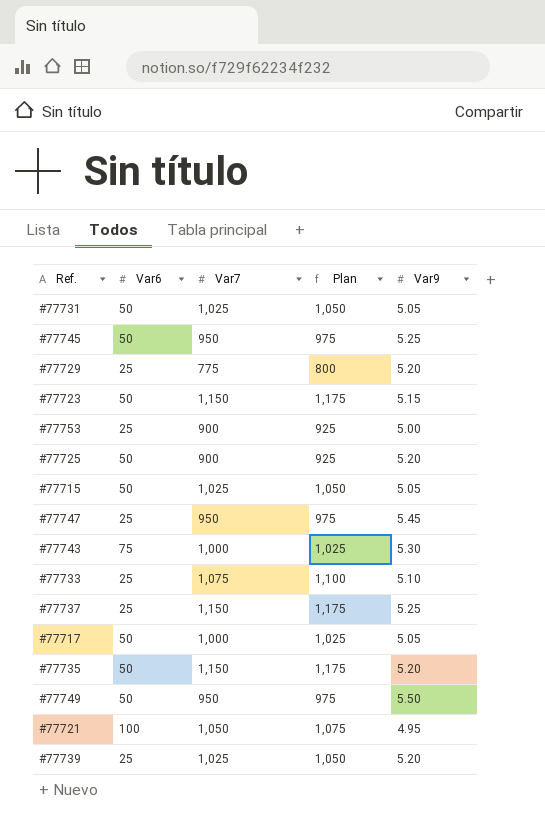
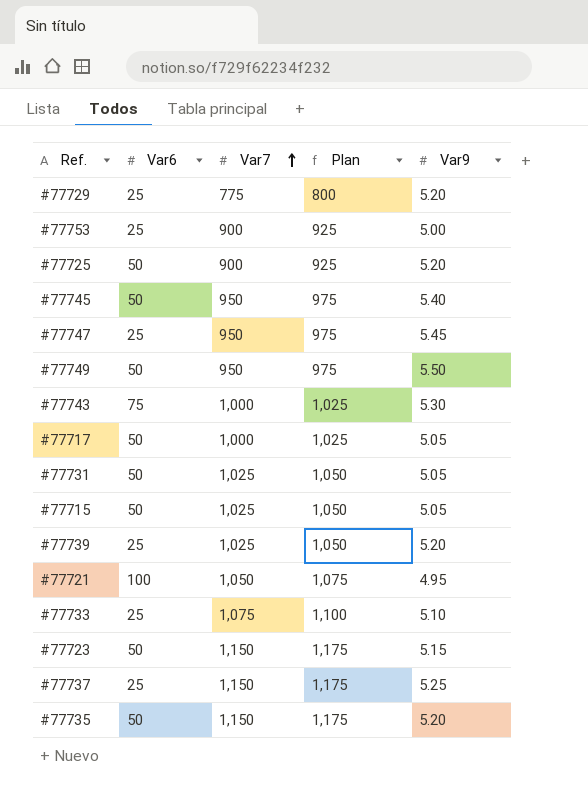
row order: none -> Var7 ascending
#77745 | Var9: 5.25 -> 5.40

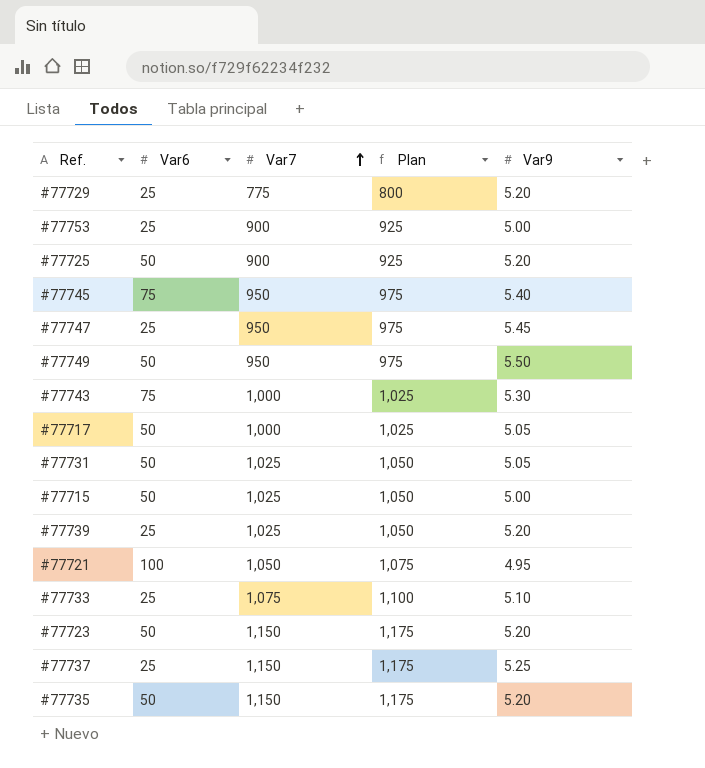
#77745 | Var6: 50 -> 75
#77715 | Var9: 5.05 -> 5.00
#77723 | Var9: 5.15 -> 5.20

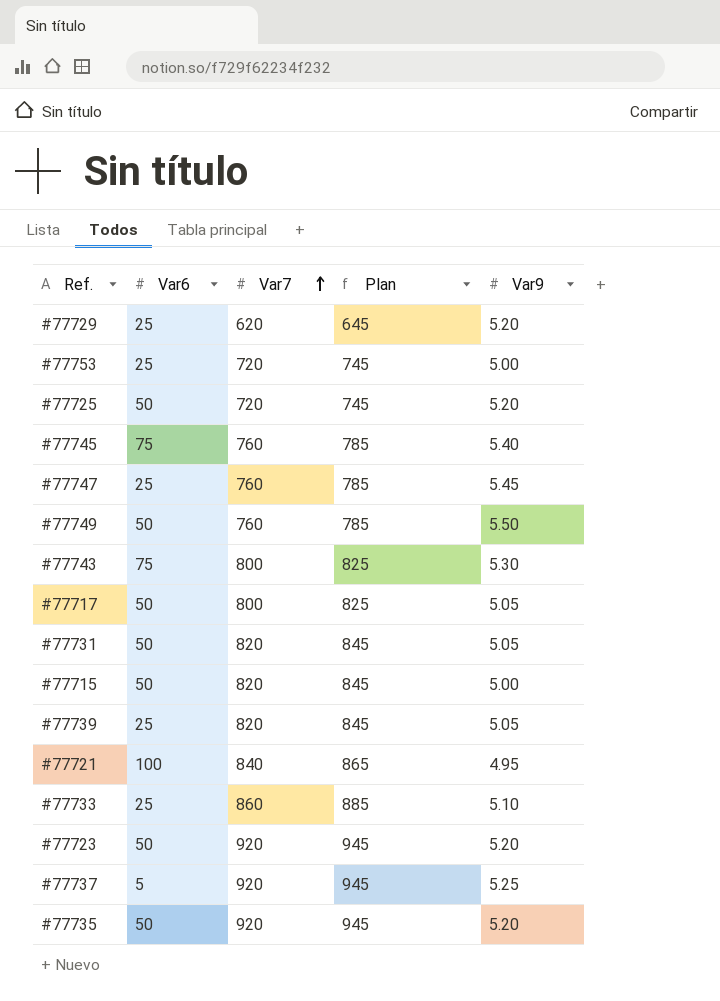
#77729 | Var7: 775 -> 620
#77729 | Plan: 800 -> 645
#77753 | Var7: 900 -> 720
#77753 | Plan: 925 -> 745
#77725 | Var7: 900 -> 720
#77725 | Plan: 925 -> 745
#77745 | Var7: 950 -> 760
#77745 | Plan: 975 -> 785
#77747 | Var7: 950 -> 760
#77747 | Plan: 975 -> 785
#77749 | Var7: 950 -> 760
#77749 | Plan: 975 -> 785
#77743 | Var7: 1,000 -> 800
#77743 | Plan: 1,025 -> 825
#77717 | Var7: 1,000 -> 800
#77717 | Plan: 1,025 -> 825
#77731 | Var7: 1,025 -> 820
#77731 | Plan: 1,050 -> 845
#77715 | Var7: 1,025 -> 820
#77715 | Plan: 1,050 -> 845
#77739 | Var7: 1,025 -> 820
#77739 | Plan: 1,050 -> 845
#77739 | Var9: 5.20 -> 5.05
#77721 | Var7: 1,050 -> 840
#77721 | Plan: 1,075 -> 865
#77733 | Var7: 1,075 -> 860
#77733 | Plan: 1,100 -> 885
#77723 | Var7: 1,150 -> 920
#77723 | Plan: 1,175 -> 945
#77737 | Var6: 25 -> 5
#77737 | Var7: 1,150 -> 920
#77737 | Plan: 1,175 -> 945
#77735 | Var7: 1,150 -> 920
#77735 | Plan: 1,175 -> 945

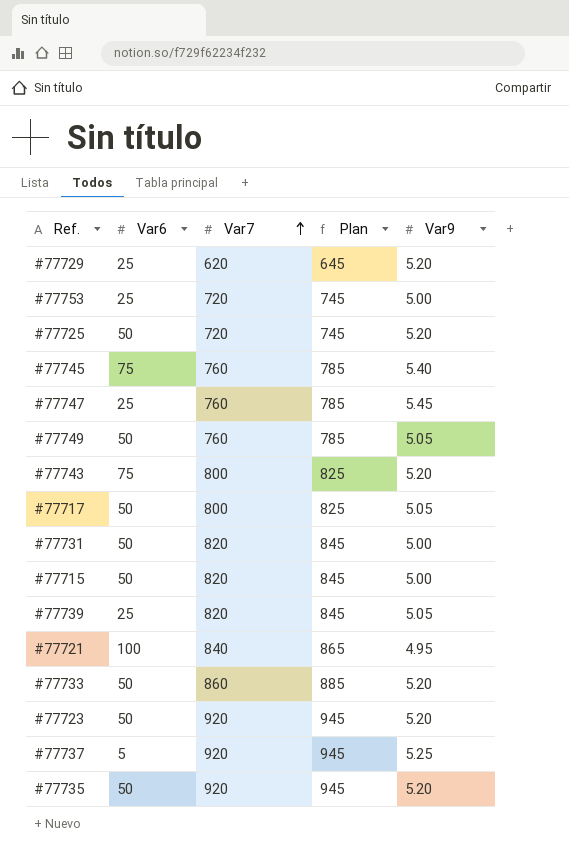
#77749 | Var9: 5.50 -> 5.05
#77743 | Var9: 5.30 -> 5.20
#77731 | Var9: 5.05 -> 5.00
#77733 | Var6: 25 -> 50
#77733 | Var9: 5.10 -> 5.20

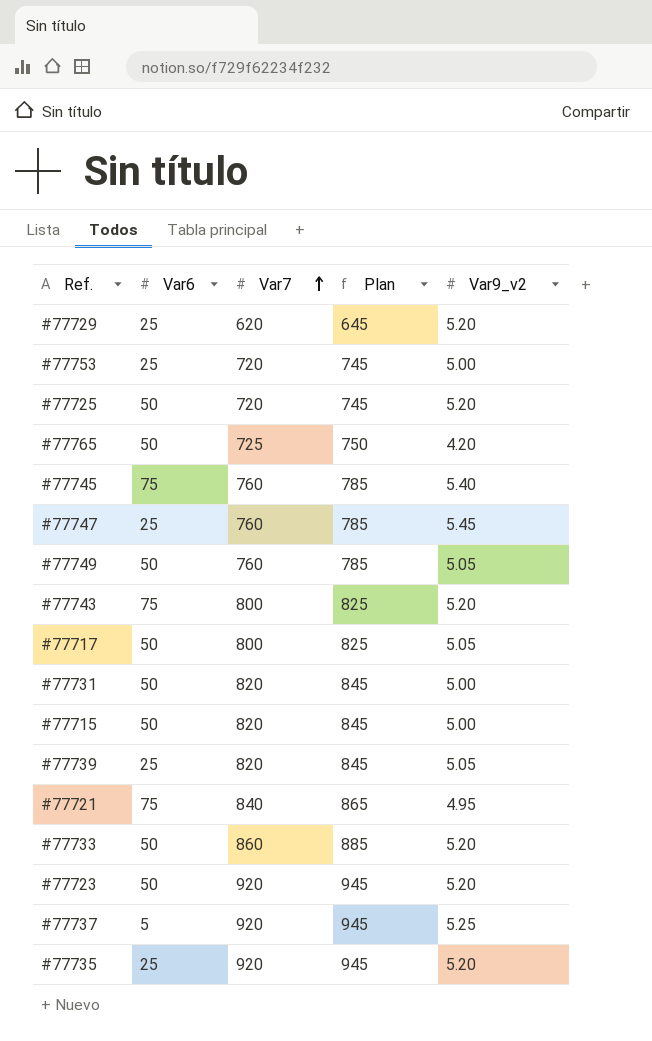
column name: Var9 -> Var9_v2
row #77765: none -> 50 | 725 | 750 | 4.20
#77721 | Var6: 100 -> 75
#77735 | Var6: 50 -> 25

